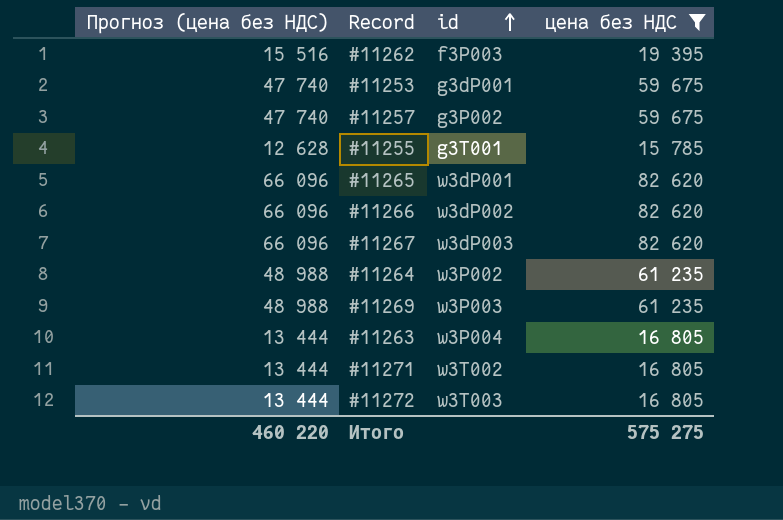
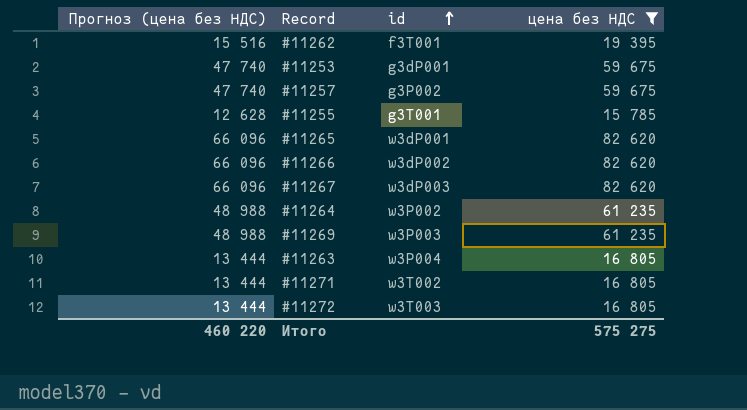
#11262 | id: f3P003 -> f3T001

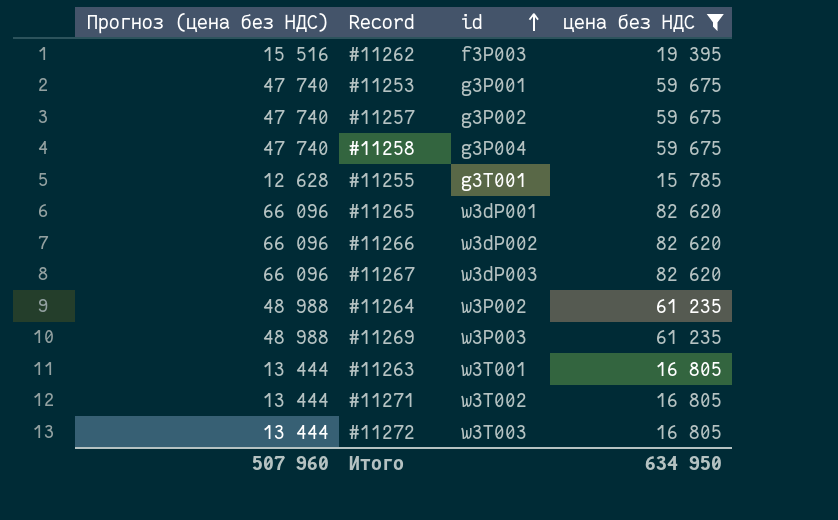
#11262 | id: f3T001 -> f3P003
#11253 | id: g3dP001 -> g3P001
row #11258: none -> 47 740 | g3P004 | 59 675
#11263 | id: w3P004 -> w3T001
Итого | Прогноз (цена без НДС): 460 220 -> 507 960
Итого | цена без НДС: 575 275 -> 634 950

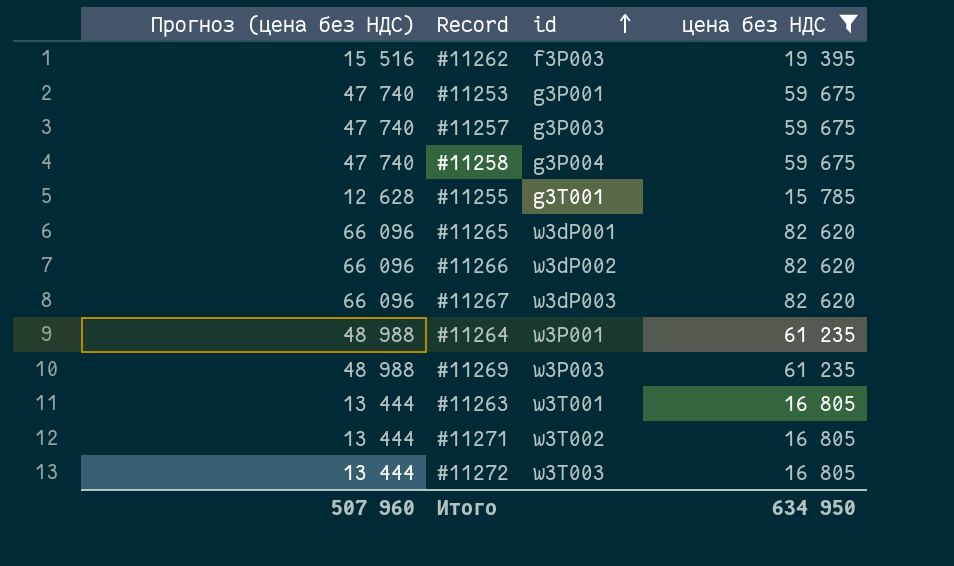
#11257 | id: g3P002 -> g3P003
#11264 | id: w3P002 -> w3P001

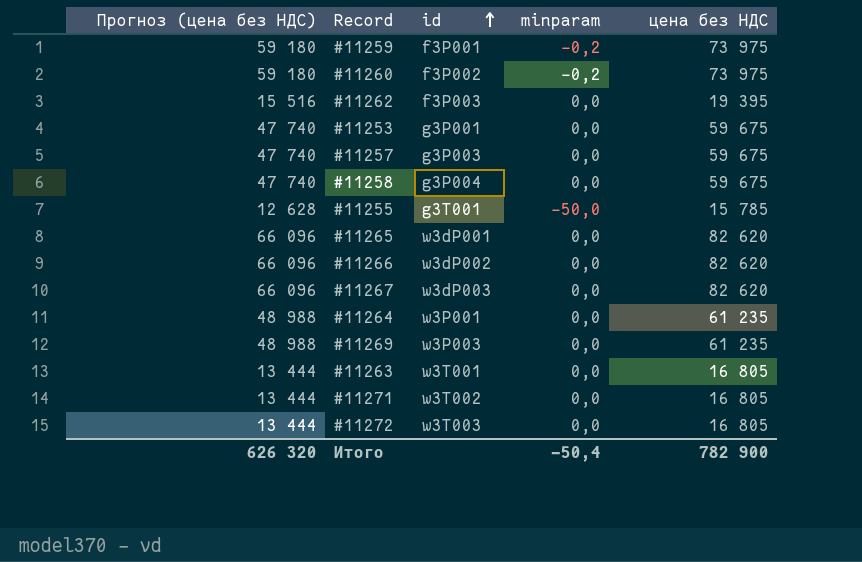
filter: цена без НДС != 73 975 -> none
column minparam | position: none -> 4
Итого | Прогноз (цена без НДС): 507 960 -> 626 320
Итого | цена без НДС: 634 950 -> 782 900

